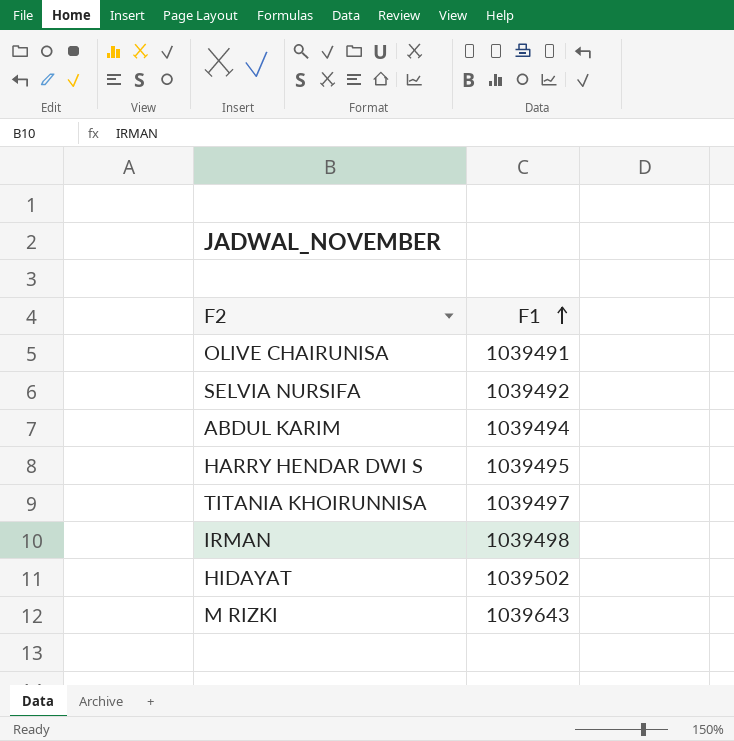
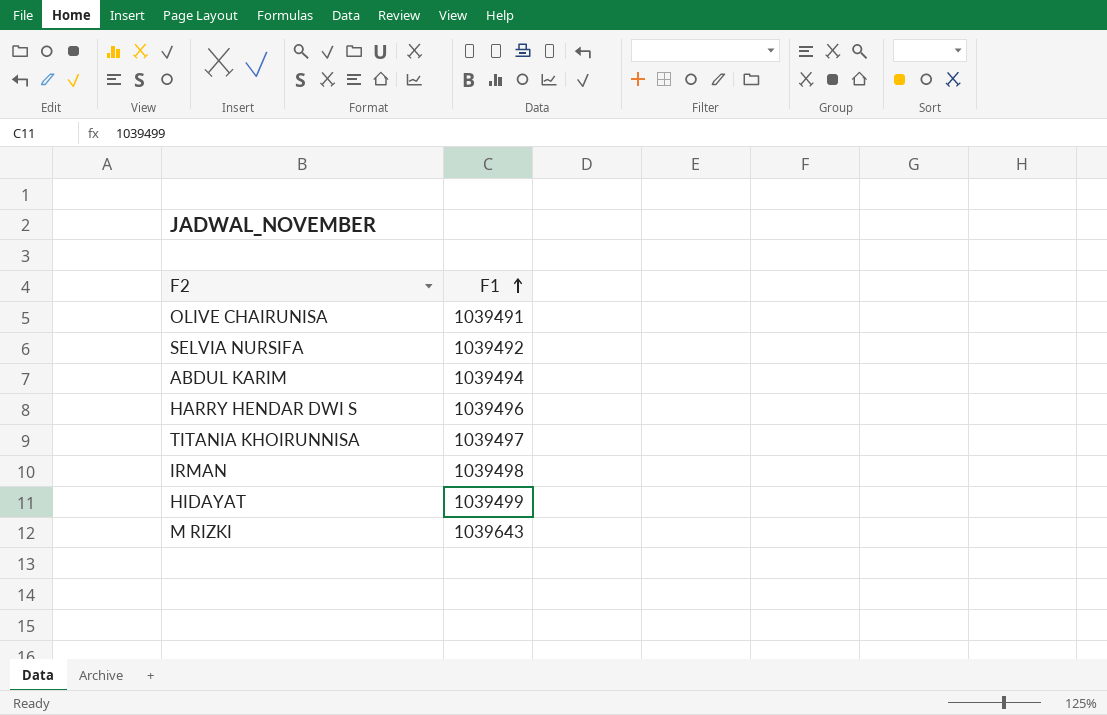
HARRY HENDAR DWI S | F1: 1039495 -> 1039496
HIDAYAT | F1: 1039502 -> 1039499

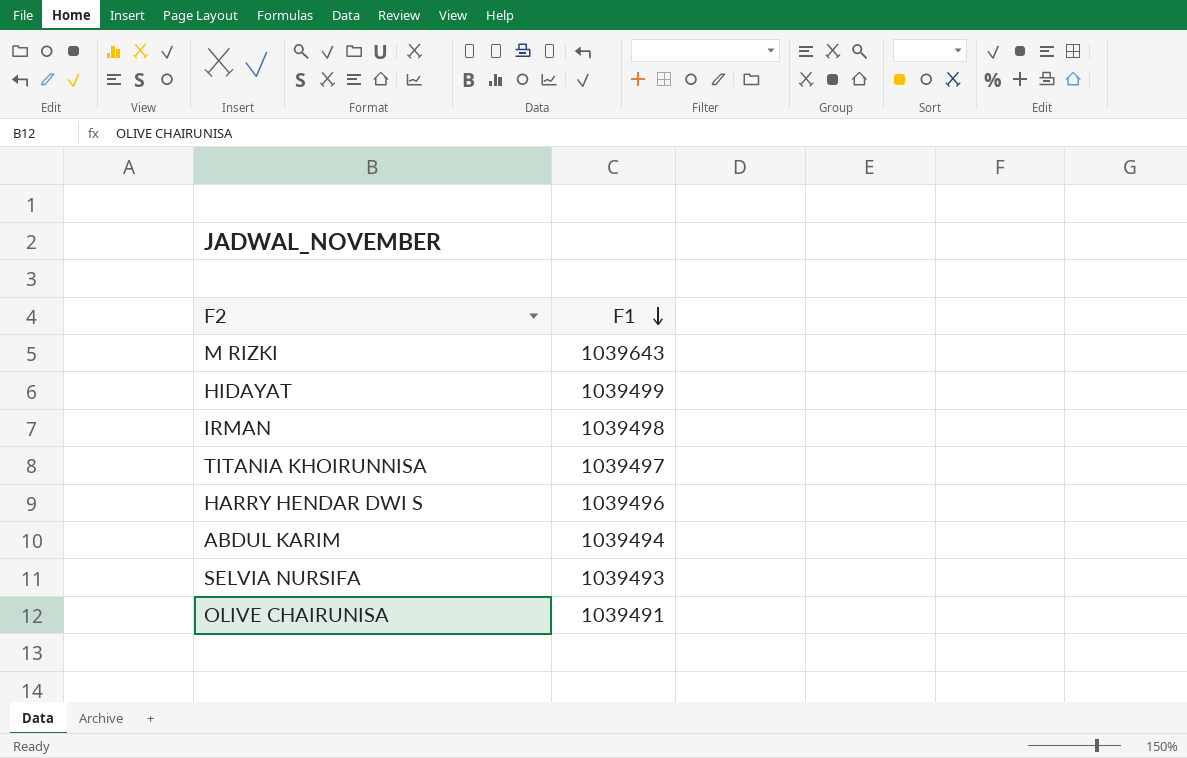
row order: F1 ascending -> F1 descending
SELVIA NURSIFA | F1: 1039492 -> 1039493

